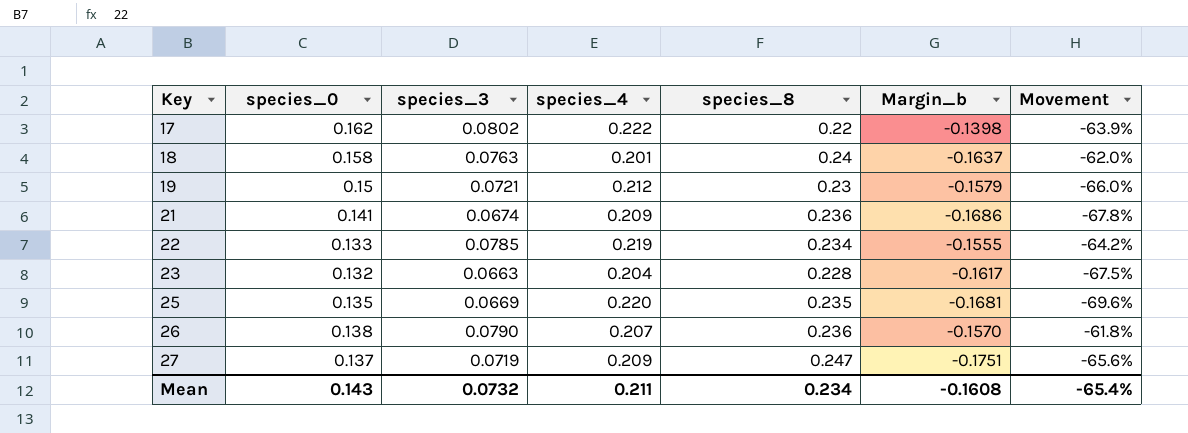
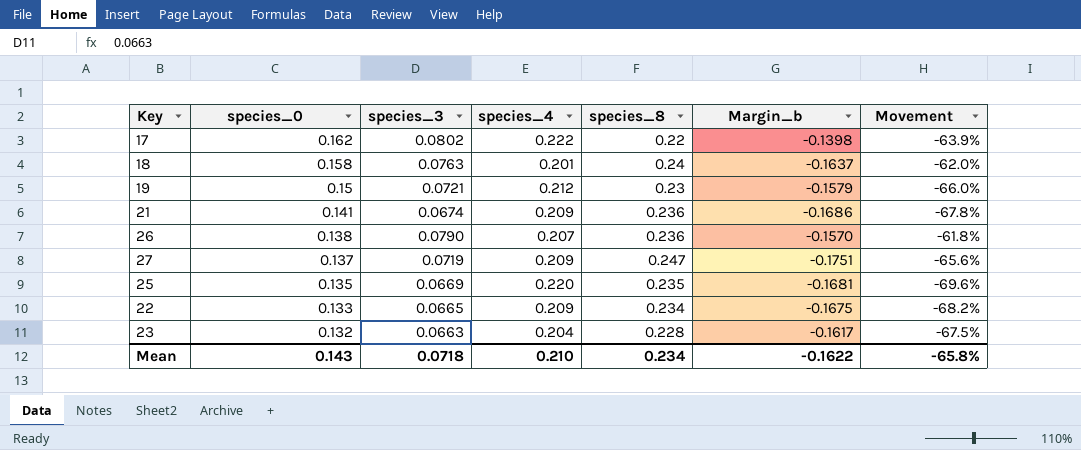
row order: Key ascending -> species_0 descending
22 | species_3: 0.0785 -> 0.0665
22 | species_4: 0.219 -> 0.209
22 | Margin_b: -0.1555 -> -0.1675
22 | Movement: -64.2% -> -68.2%
Mean | species_3: 0.0732 -> 0.0718
Mean | species_4: 0.211 -> 0.210
Mean | Margin_b: -0.1608 -> -0.1622
Mean | Movement: -65.4% -> -65.8%

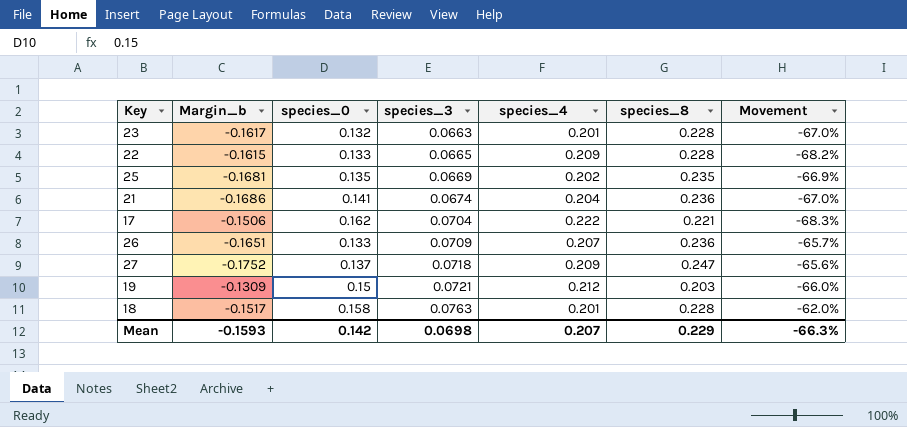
row order: species_0 descending -> species_3 ascending
column Margin_b | position: 6 -> 2
23 | species_4: 0.204 -> 0.201
23 | Movement: -67.5% -> -67.0%
22 | Margin_b: -0.1675 -> -0.1615
22 | species_8: 0.234 -> 0.228
25 | species_4: 0.220 -> 0.202
25 | Movement: -69.6% -> -66.9%
21 | species_4: 0.209 -> 0.204
21 | Movement: -67.8% -> -67.0%
17 | Margin_b: -0.1398 -> -0.1506
17 | species_3: 0.0802 -> 0.0704
17 | species_8: 0.22 -> 0.221
17 | Movement: -63.9% -> -68.3%
26 | Margin_b: -0.1570 -> -0.1651
26 | species_0: 0.138 -> 0.133
26 | species_3: 0.0790 -> 0.0709
26 | Movement: -61.8% -> -65.7%
27 | Margin_b: -0.1751 -> -0.1752
27 | species_3: 0.0719 -> 0.0718
19 | Margin_b: -0.1579 -> -0.1309
19 | species_8: 0.23 -> 0.203
18 | Margin_b: -0.1637 -> -0.1517
18 | species_8: 0.24 -> 0.228
Mean | Margin_b: -0.1622 -> -0.1593
Mean | species_0: 0.143 -> 0.142
Mean | species_3: 0.0718 -> 0.0698
Mean | species_4: 0.210 -> 0.207
Mean | species_8: 0.234 -> 0.229
Mean | Movement: -65.8% -> -66.3%

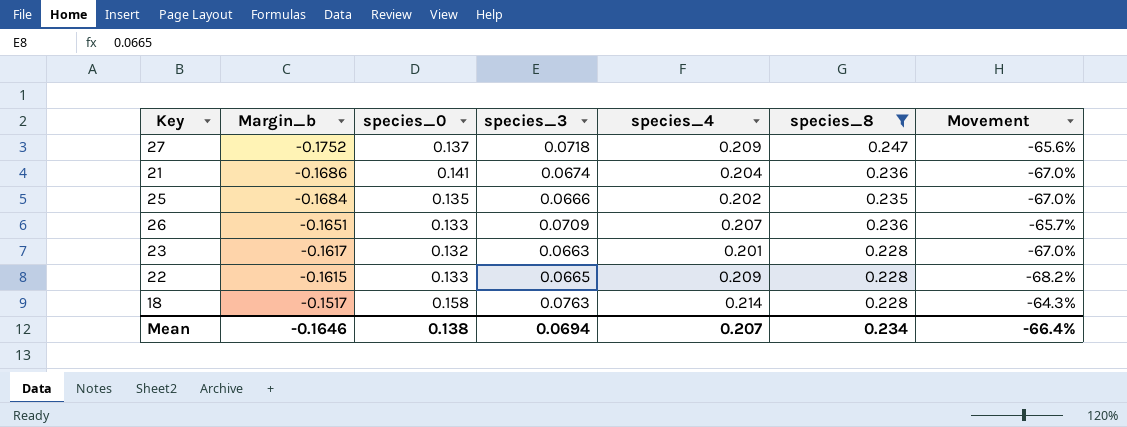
filter: none -> species_8 >= 0.228
row order: species_3 ascending -> Margin_b ascending
25 | Margin_b: -0.1681 -> -0.1684
25 | species_3: 0.0669 -> 0.0666
25 | Movement: -66.9% -> -67.0%
18 | species_4: 0.201 -> 0.214
18 | Movement: -62.0% -> -64.3%
Mean | Margin_b: -0.1593 -> -0.1646
Mean | species_0: 0.142 -> 0.138
Mean | species_3: 0.0698 -> 0.0694
Mean | species_8: 0.229 -> 0.234
Mean | Movement: -66.3% -> -66.4%

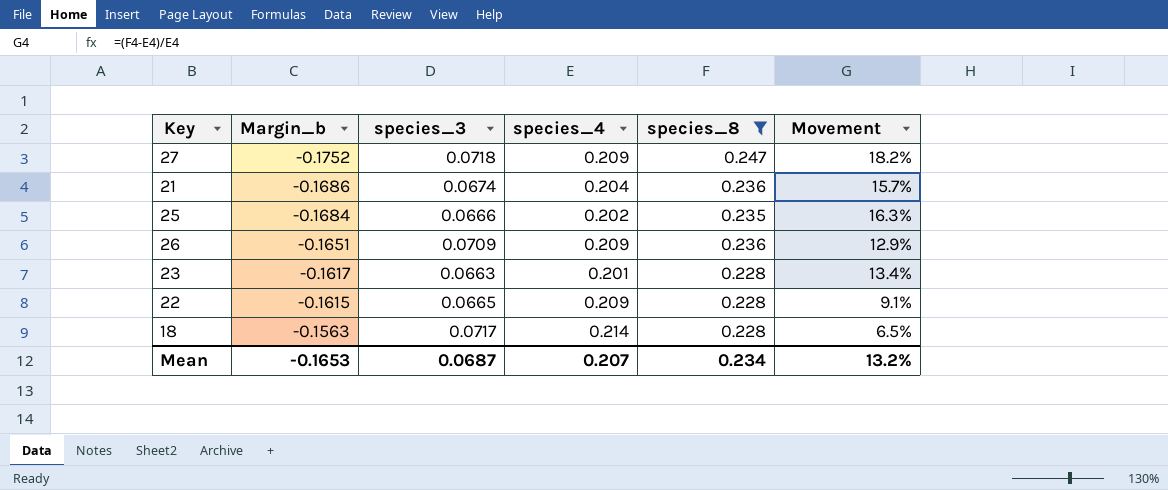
column species_0 | position: 3 -> none
column Movement | formula: ([species_3] - [species_4]) / [species_4] -> ([species_8] - [species_4]) / [species_4]
26 | species_4: 0.207 -> 0.209
18 | Margin_b: -0.1517 -> -0.1563
18 | species_3: 0.0763 -> 0.0717
Mean | Margin_b: -0.1646 -> -0.1653
Mean | species_3: 0.0694 -> 0.0687
Mean | Movement: -66.4% -> 13.2%

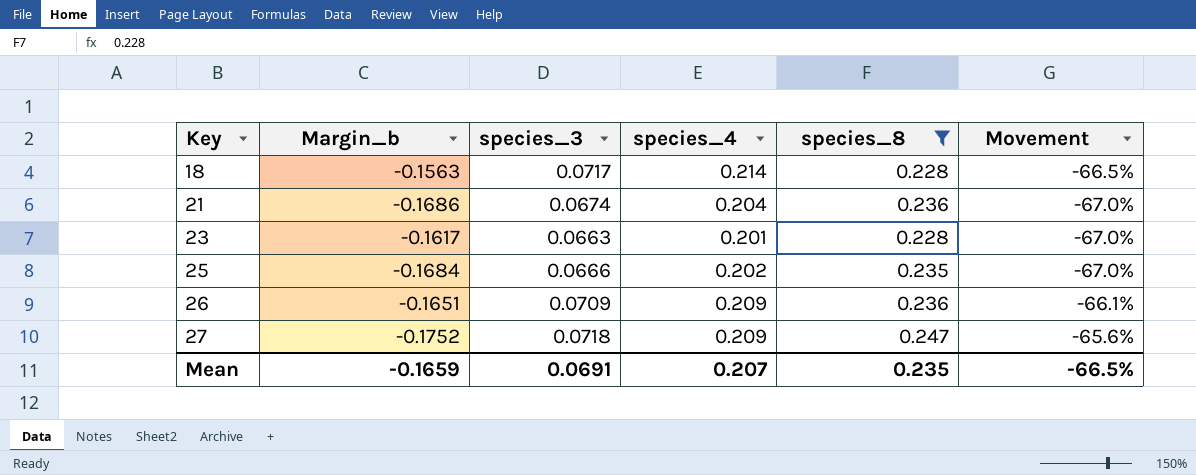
row order: Margin_b ascending -> Key ascending
column Movement | formula: ([species_8] - [species_4]) / [species_4] -> ([species_3] - [species_4]) / [species_4]
row 22: -0.1615 | 0.0665 | 0.209 | 0.228 | 9.1% -> none
Mean | Margin_b: -0.1653 -> -0.1659
Mean | species_3: 0.0687 -> 0.0691
Mean | species_8: 0.234 -> 0.235
Mean | Movement: 13.2% -> -66.5%

